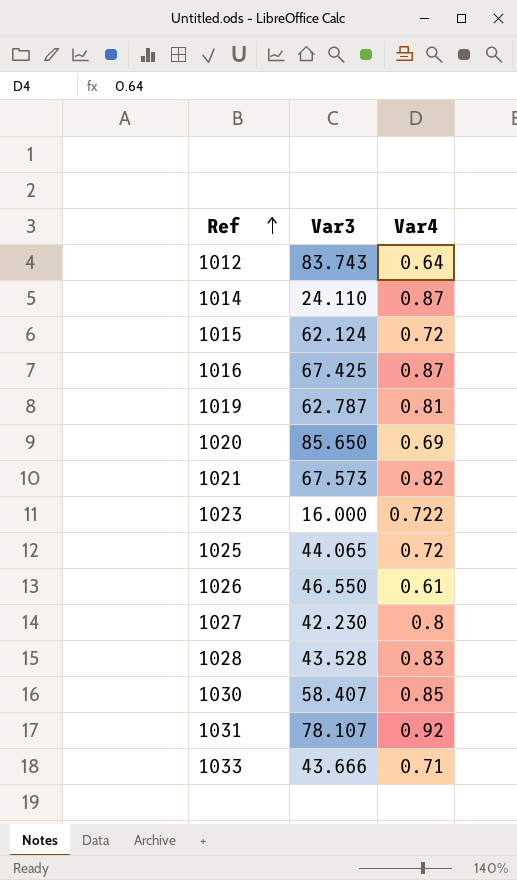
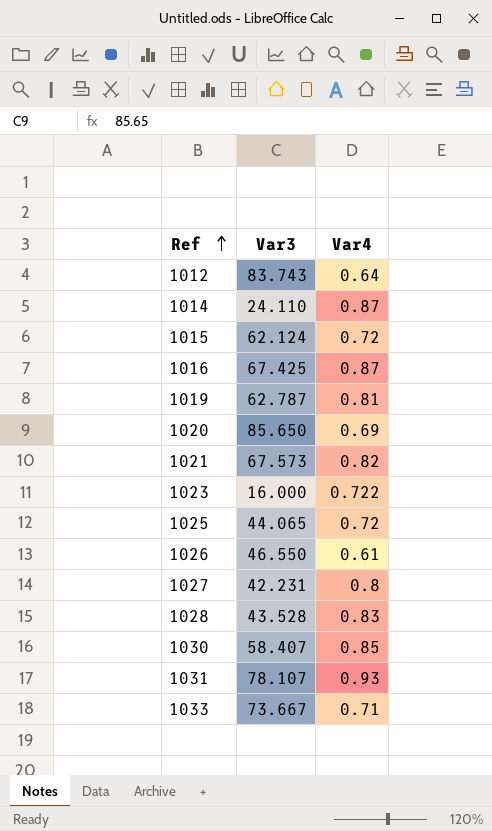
1027 | Var3: 42.230 -> 42.231
1031 | Var4: 0.92 -> 0.93
1033 | Var3: 43.666 -> 73.667

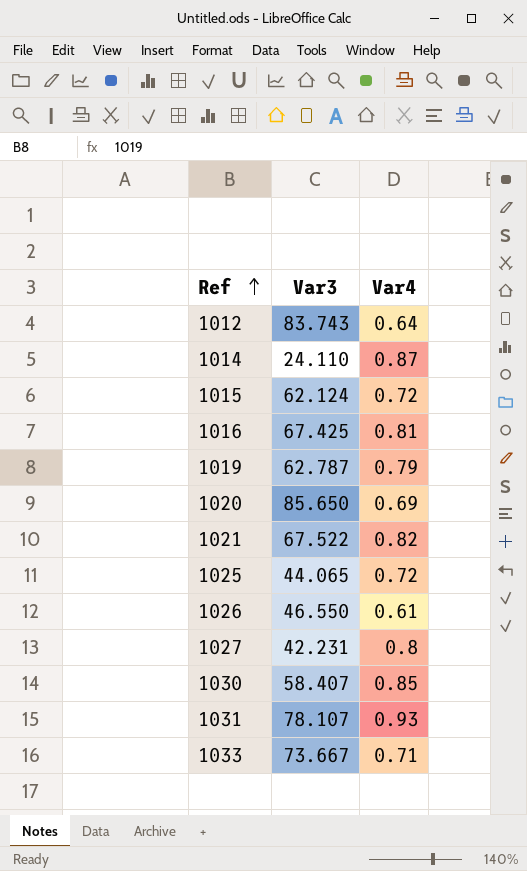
row 1023: 16.000 | 0.722 -> none
row 1028: 43.528 | 0.83 -> none
1016 | Var4: 0.87 -> 0.81
1019 | Var4: 0.81 -> 0.79
1021 | Var3: 67.573 -> 67.522

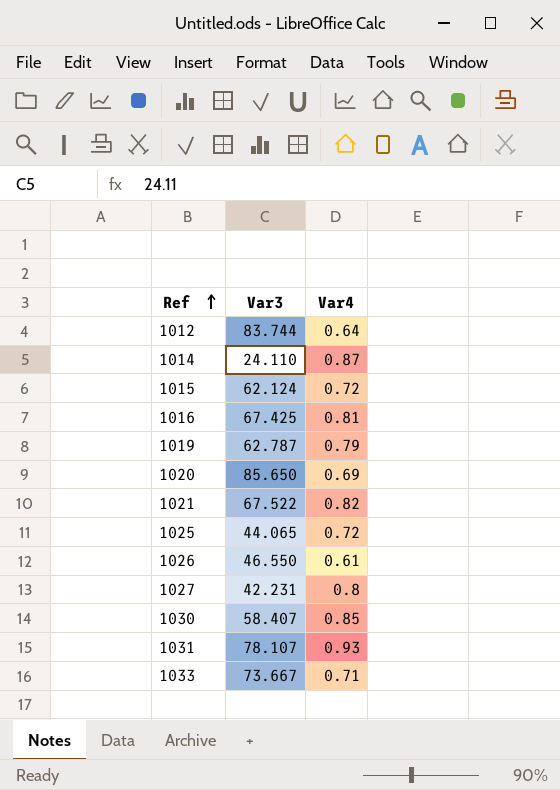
1012 | Var3: 83.743 -> 83.744

